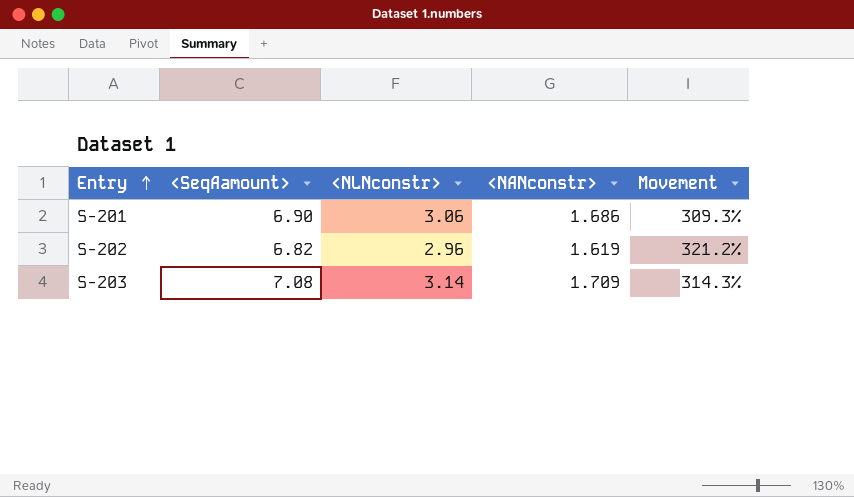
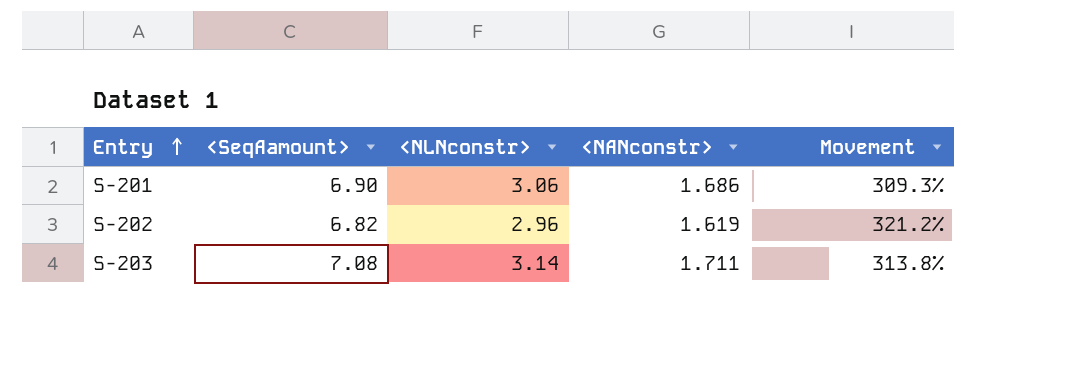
S-203 | <NANconstr>: 1.709 -> 1.711
S-203 | Movement: 314.3% -> 313.8%

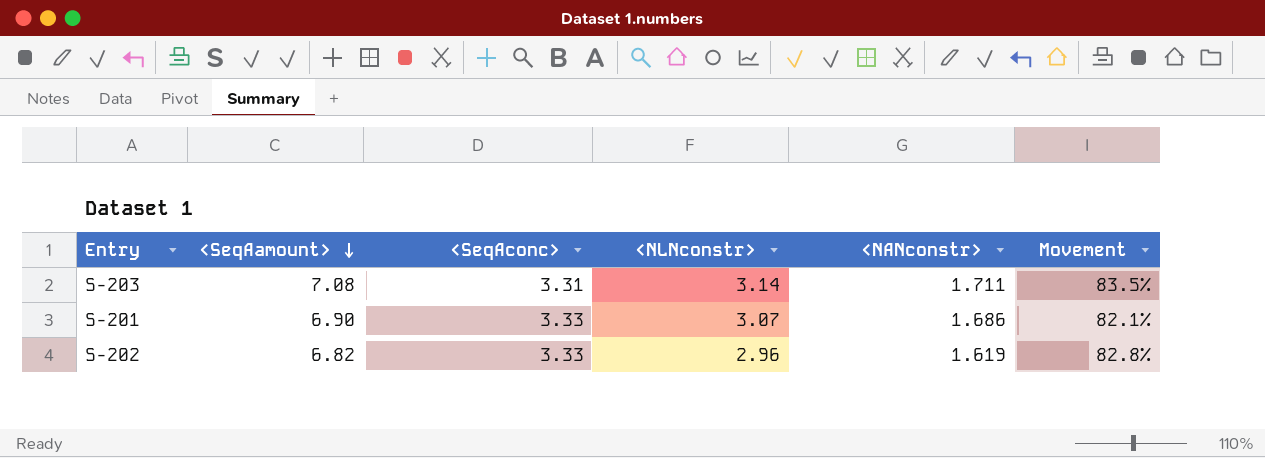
row order: Entry ascending -> <SeqAamount> descending
column <SeqAconc> | position: none -> 3
column Movement | formula: ([<SeqAamount>] - [<NANconstr>]) / [<NANconstr>] -> ([<NLNconstr>] - [<NANconstr>]) / [<NANconstr>]
S-201 | <NLNconstr>: 3.06 -> 3.07

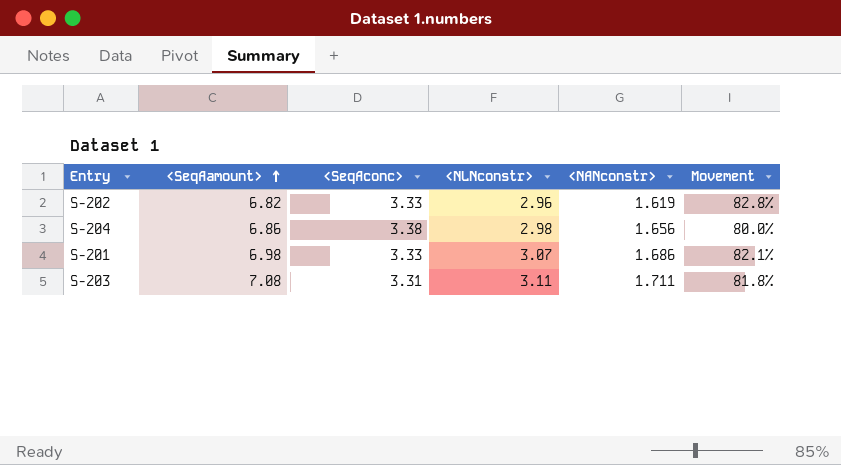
row order: <SeqAamount> descending -> <SeqAamount> ascending
row S-204: none -> 6.86 | 3.38 | 2.98 | 1.656 | 80.0%
S-201 | <SeqAamount>: 6.90 -> 6.98
S-203 | <NLNconstr>: 3.14 -> 3.11
S-203 | Movement: 83.5% -> 81.8%

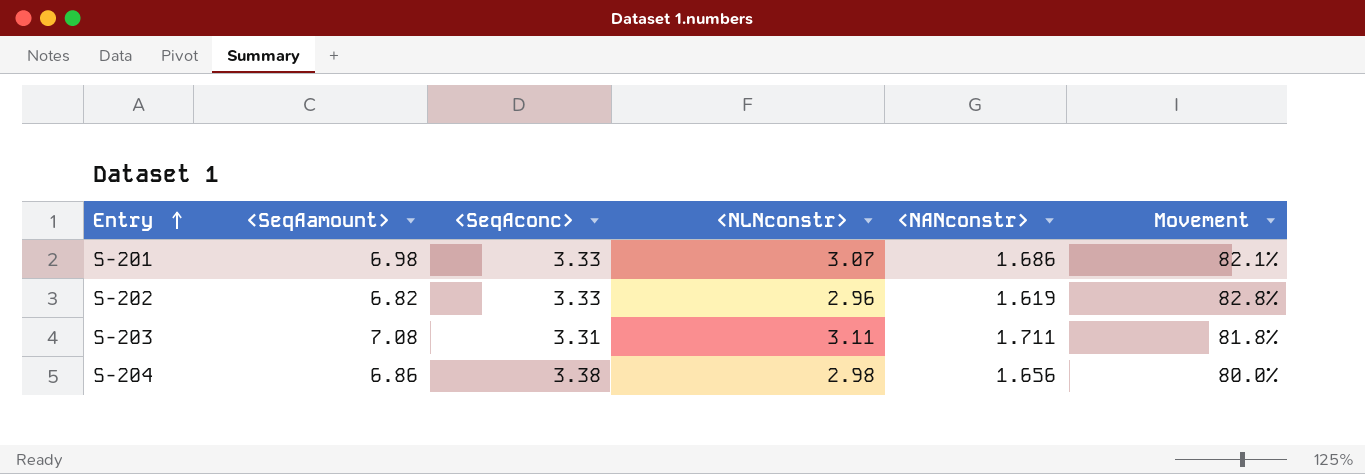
row order: <SeqAamount> ascending -> Entry ascending

